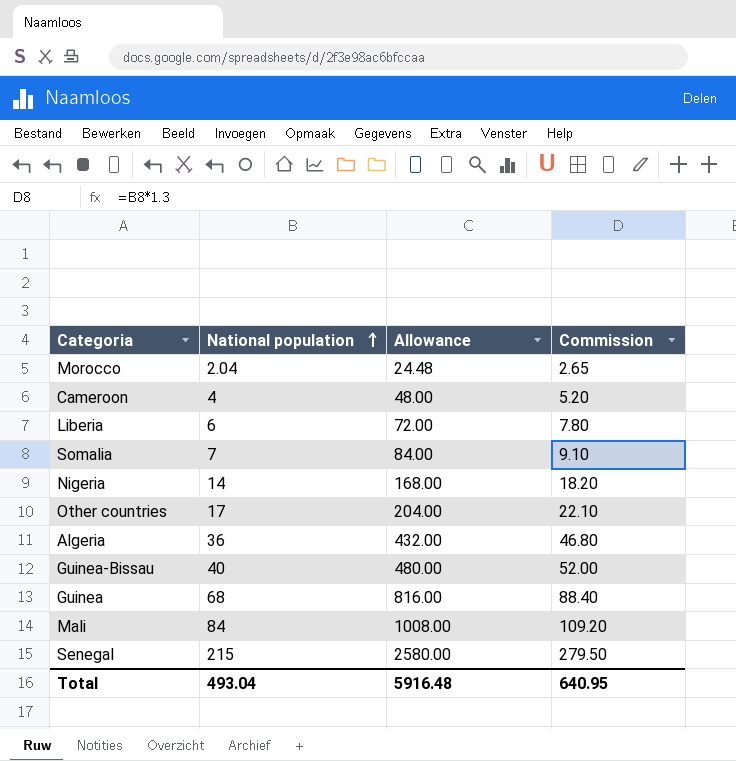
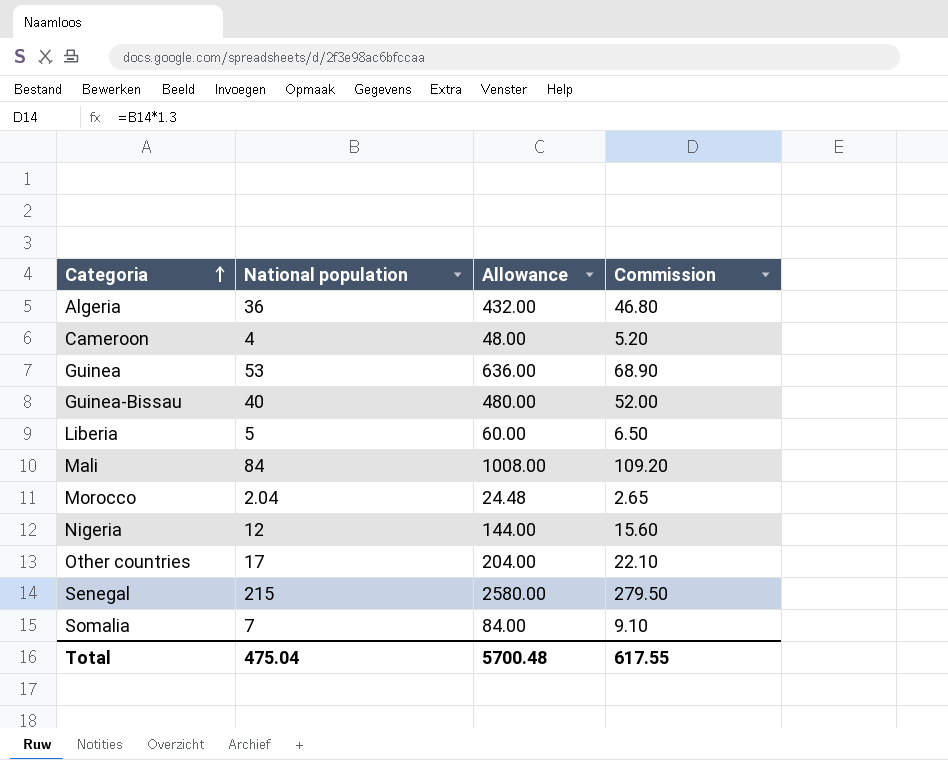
row order: National population ascending -> Categoria ascending
Guinea | National population: 68 -> 53
Guinea | Allowance: 816.00 -> 636.00
Guinea | Commission: 88.40 -> 68.90
Liberia | National population: 6 -> 5
Liberia | Allowance: 72.00 -> 60.00
Liberia | Commission: 7.80 -> 6.50
Nigeria | National population: 14 -> 12
Nigeria | Allowance: 168.00 -> 144.00
Nigeria | Commission: 18.20 -> 15.60
Total | National population: 493.04 -> 475.04
Total | Allowance: 5916.48 -> 5700.48
Total | Commission: 640.95 -> 617.55

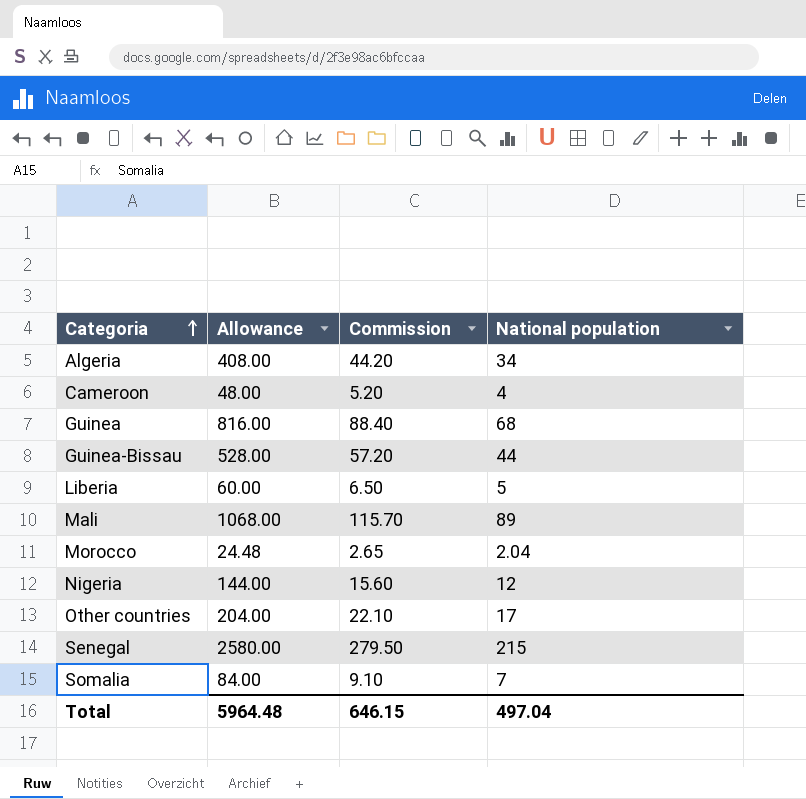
column National population | position: 2 -> 4
Algeria | Allowance: 432.00 -> 408.00
Algeria | Commission: 46.80 -> 44.20
Algeria | National population: 36 -> 34
Guinea | Allowance: 636.00 -> 816.00
Guinea | Commission: 68.90 -> 88.40
Guinea | National population: 53 -> 68
Guinea-Bissau | Allowance: 480.00 -> 528.00
Guinea-Bissau | Commission: 52.00 -> 57.20
Guinea-Bissau | National population: 40 -> 44
Mali | Allowance: 1008.00 -> 1068.00
Mali | Commission: 109.20 -> 115.70
Mali | National population: 84 -> 89
Total | Allowance: 5700.48 -> 5964.48
Total | Commission: 617.55 -> 646.15
Total | National population: 475.04 -> 497.04

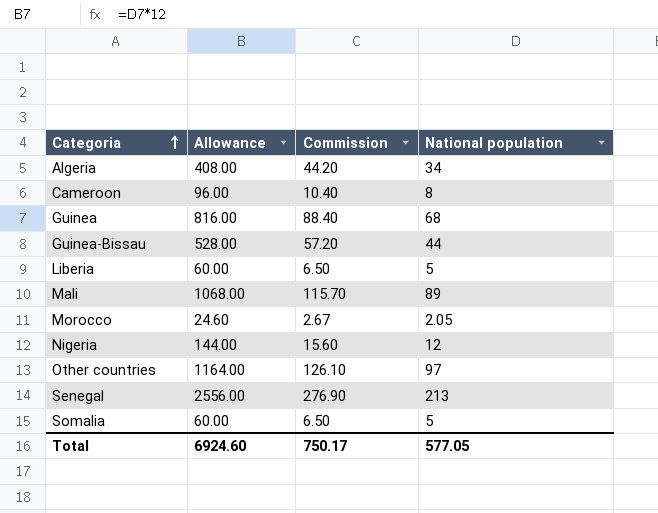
Cameroon | Allowance: 48.00 -> 96.00
Cameroon | Commission: 5.20 -> 10.40
Cameroon | National population: 4 -> 8
Morocco | Allowance: 24.48 -> 24.60
Morocco | Commission: 2.65 -> 2.67
Morocco | National population: 2.04 -> 2.05
Other countries | Allowance: 204.00 -> 1164.00
Other countries | Commission: 22.10 -> 126.10
Other countries | National population: 17 -> 97
Senegal | Allowance: 2580.00 -> 2556.00
Senegal | Commission: 279.50 -> 276.90
Senegal | National population: 215 -> 213
Somalia | Allowance: 84.00 -> 60.00
Somalia | Commission: 9.10 -> 6.50
Somalia | National population: 7 -> 5
Total | Allowance: 5964.48 -> 6924.60
Total | Commission: 646.15 -> 750.17
Total | National population: 497.04 -> 577.05

